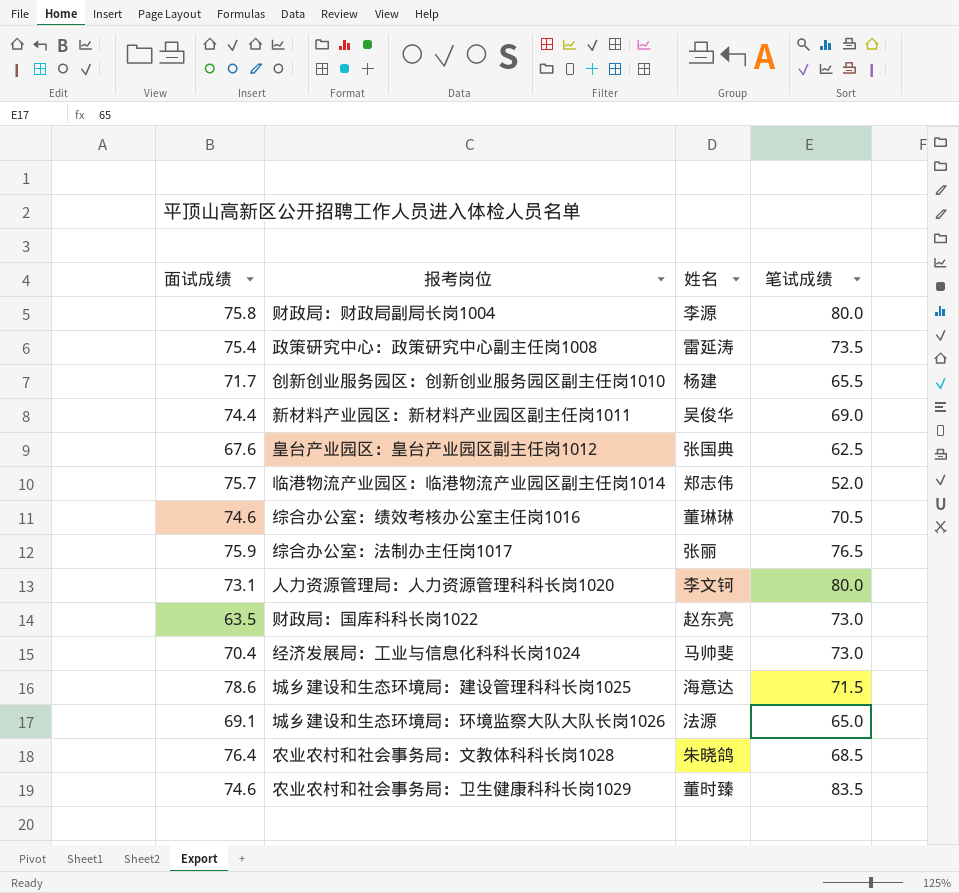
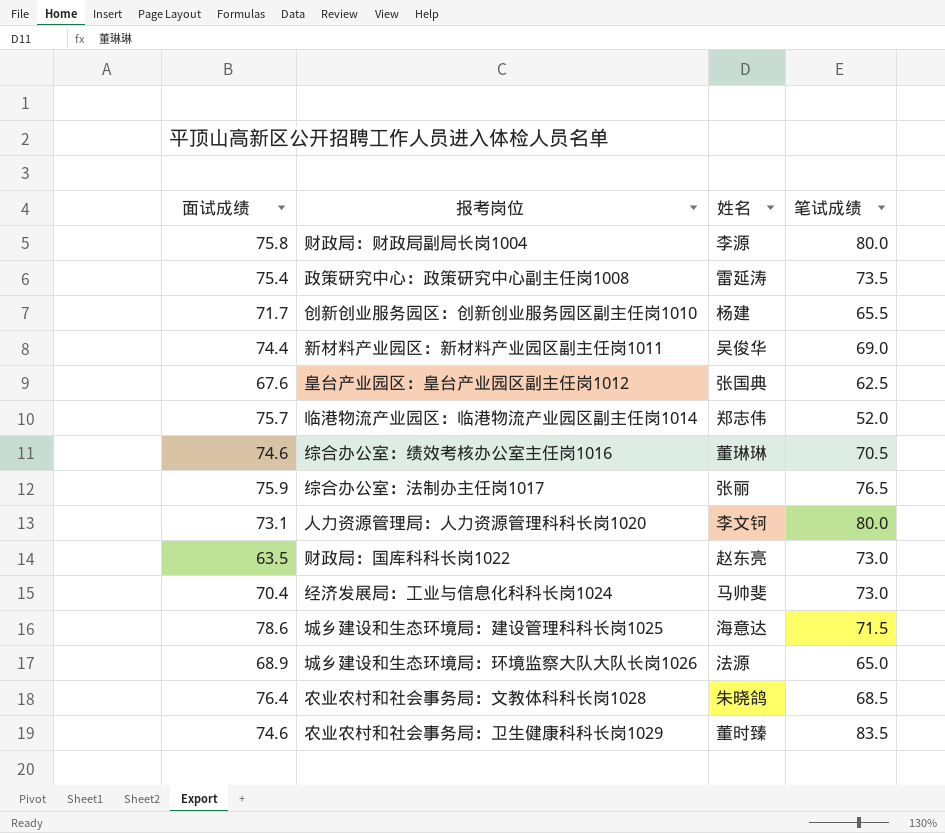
城乡建设和生态环境局：环境监察大队大队长岗1026 | 面试成绩: 69.1 -> 68.9

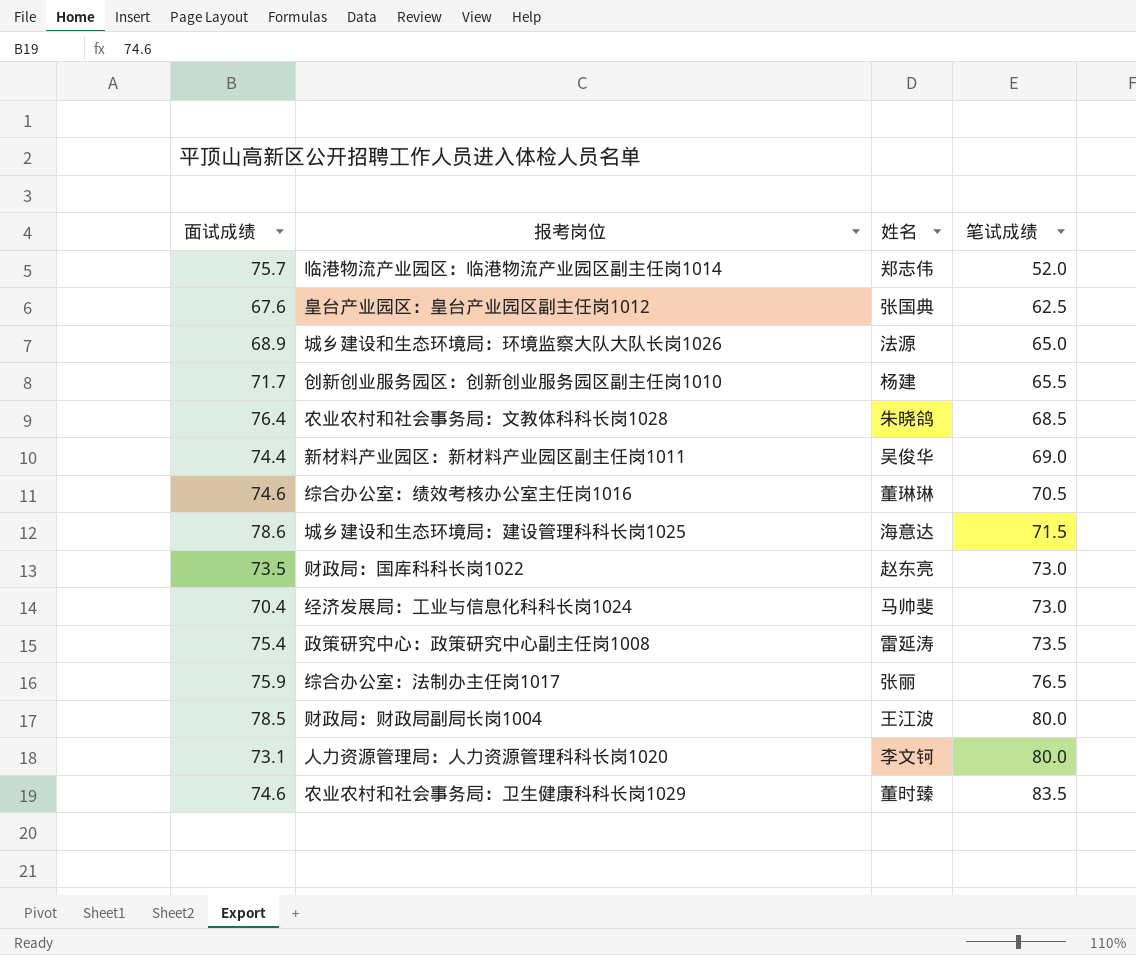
row order: none -> 笔试成绩 ascending
财政局：国库科科长岗1022 | 面试成绩: 63.5 -> 73.5
财政局：财政局副局长岗1004 | 面试成绩: 75.8 -> 78.5
财政局：财政局副局长岗1004 | 姓名: 李源 -> 王江波

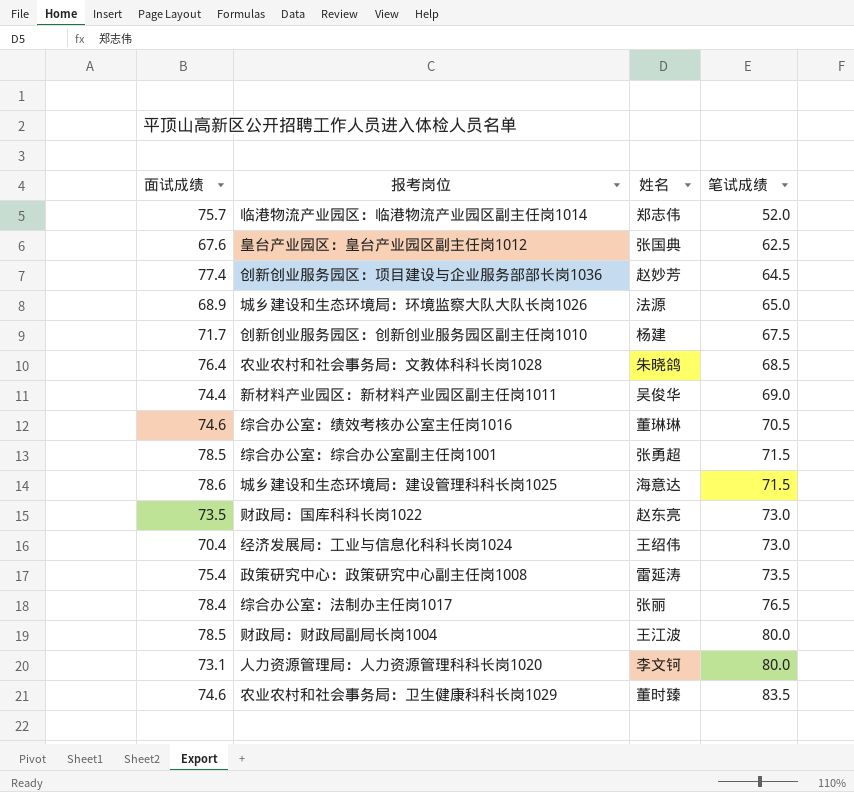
row 创新创业服务园区：项目建设与企业服务部部长岗1036: none -> 77.4 | 赵妙芳 | 64.5
创新创业服务园区：创新创业服务园区副主任岗1010 | 笔试成绩: 65.5 -> 67.5
row 综合办公室：综合办公室副主任岗1001: none -> 78.5 | 张勇超 | 71.5
经济发展局：工业与信息化科科长岗1024 | 姓名: 马帅斐 -> 王绍伟
综合办公室：法制办主任岗1017 | 面试成绩: 75.9 -> 78.4

